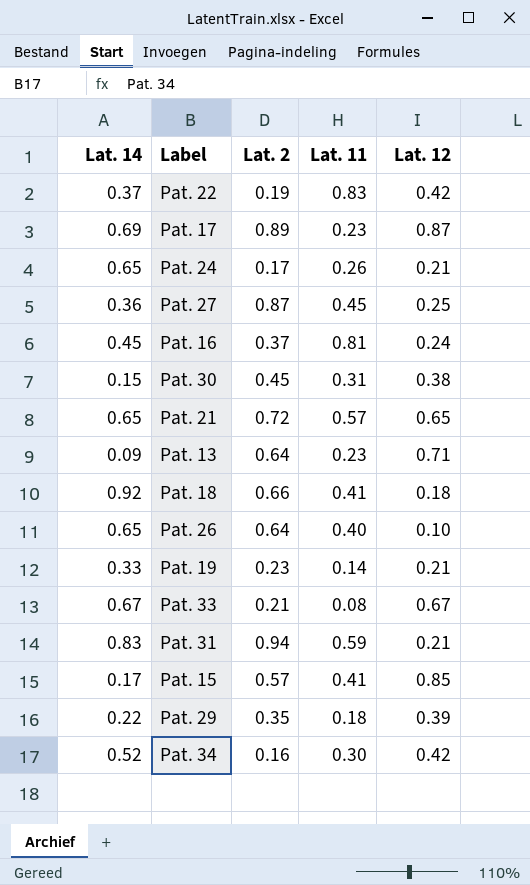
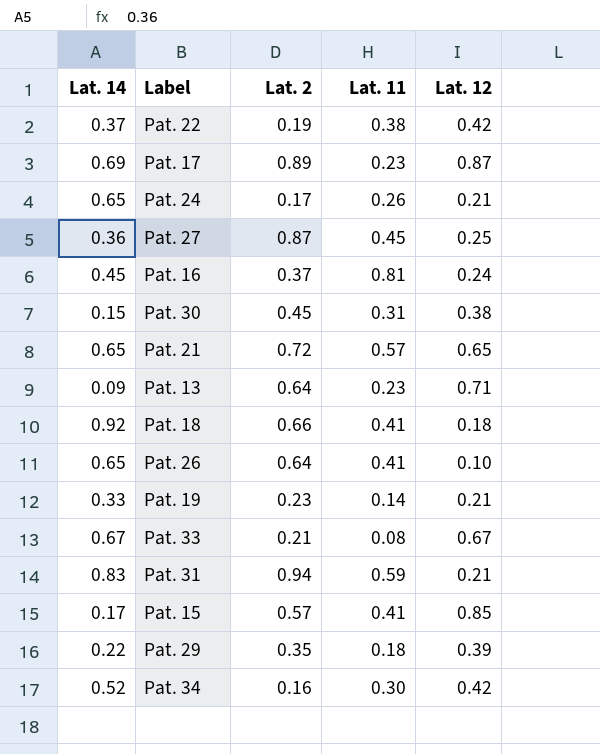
Pat. 22 | Lat. 11: 0.83 -> 0.38
Pat. 26 | Lat. 11: 0.40 -> 0.41

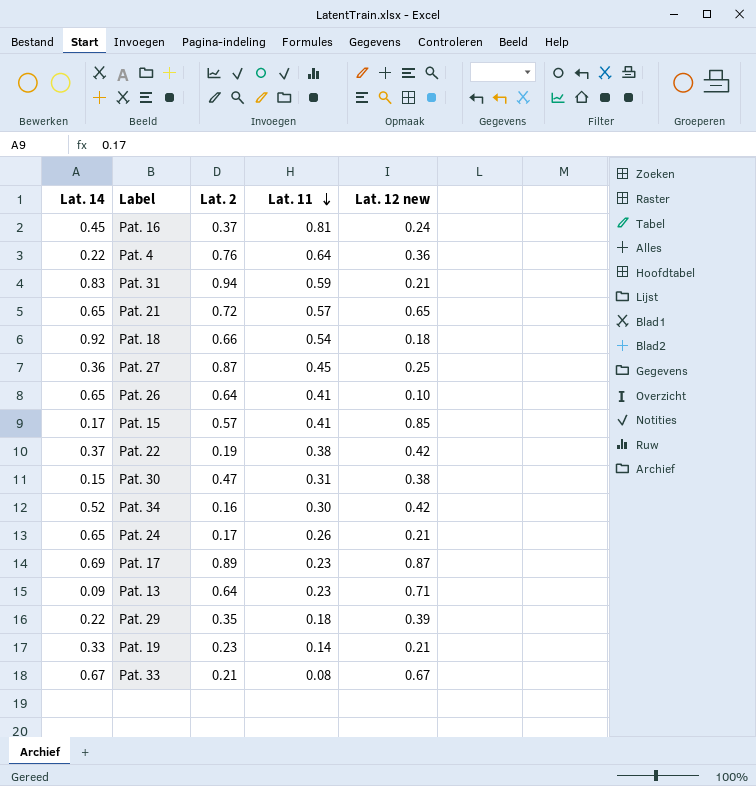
row order: none -> Lat. 11 descending
column name: Lat. 12 -> Lat. 12 new
row Pat. 4: none -> 0.22 | 0.76 | 0.64 | 0.36
Pat. 18 | Lat. 11: 0.41 -> 0.54
Pat. 30 | Lat. 2: 0.45 -> 0.47

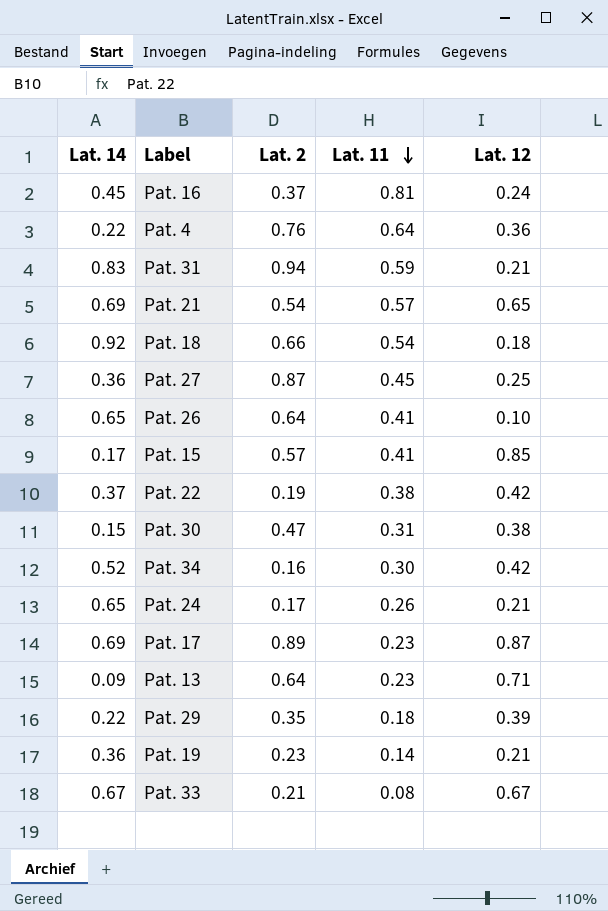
column name: Lat. 12 new -> Lat. 12
Pat. 21 | Lat. 14: 0.65 -> 0.69
Pat. 21 | Lat. 2: 0.72 -> 0.54
Pat. 19 | Lat. 14: 0.33 -> 0.36

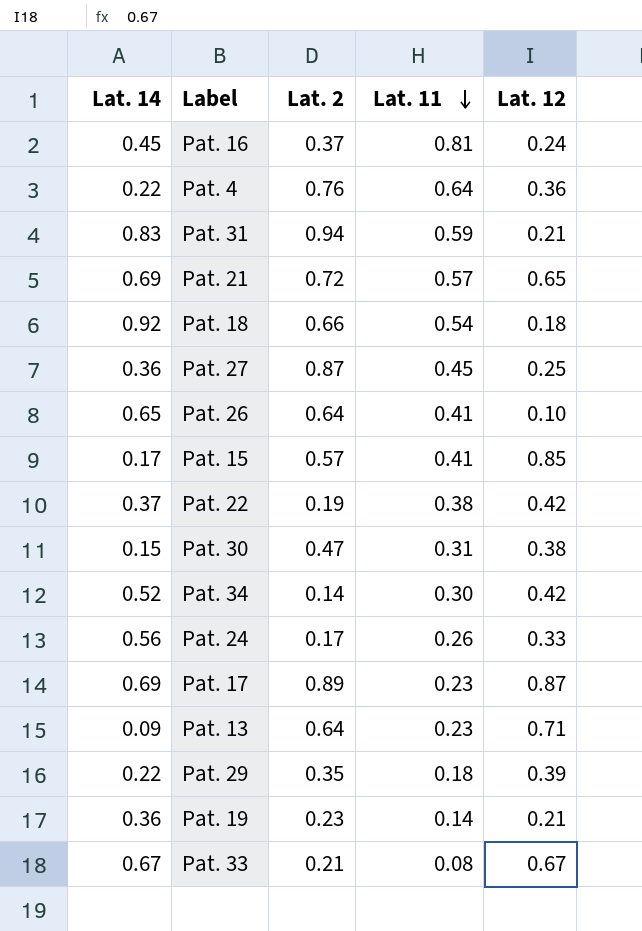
Pat. 21 | Lat. 2: 0.54 -> 0.72
Pat. 34 | Lat. 2: 0.16 -> 0.14
Pat. 24 | Lat. 14: 0.65 -> 0.56
Pat. 24 | Lat. 12: 0.21 -> 0.33

